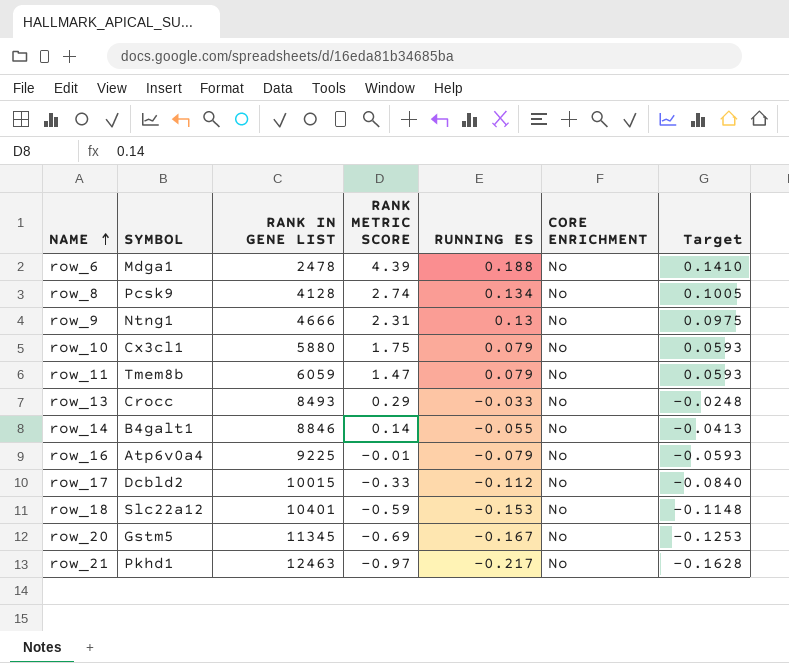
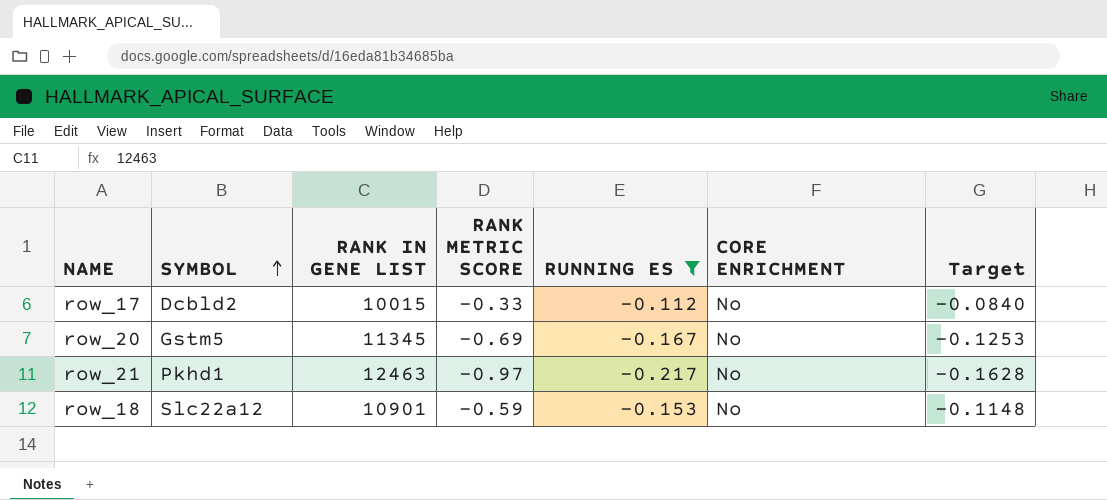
filter: none -> RUNNING ES <= -0.112
row order: NAME ascending -> SYMBOL ascending
row_18 | RANK IN GENE LIST: 10401 -> 10901

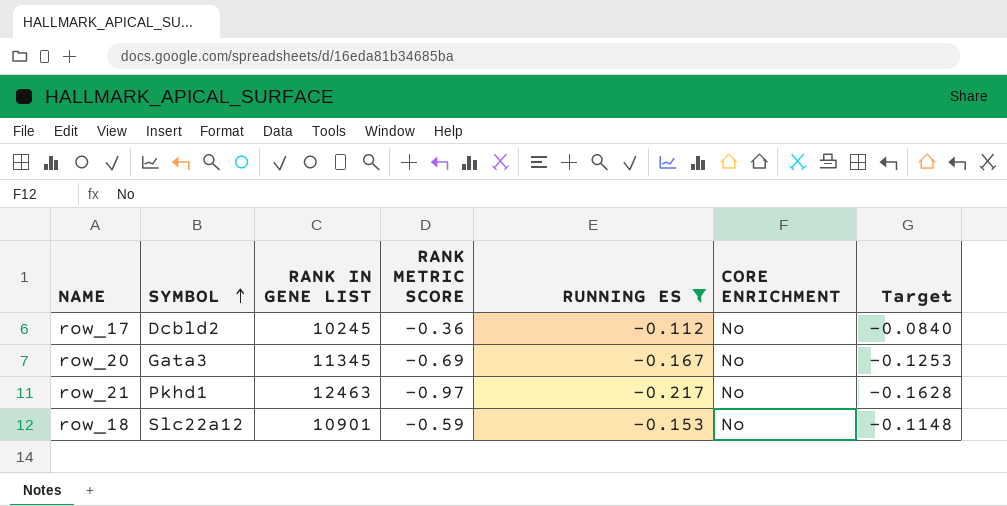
row_17 | RANK IN GENE LIST: 10015 -> 10245
row_17 | RANK METRIC SCORE: -0.33 -> -0.36
row_20 | SYMBOL: Gstm5 -> Gata3

